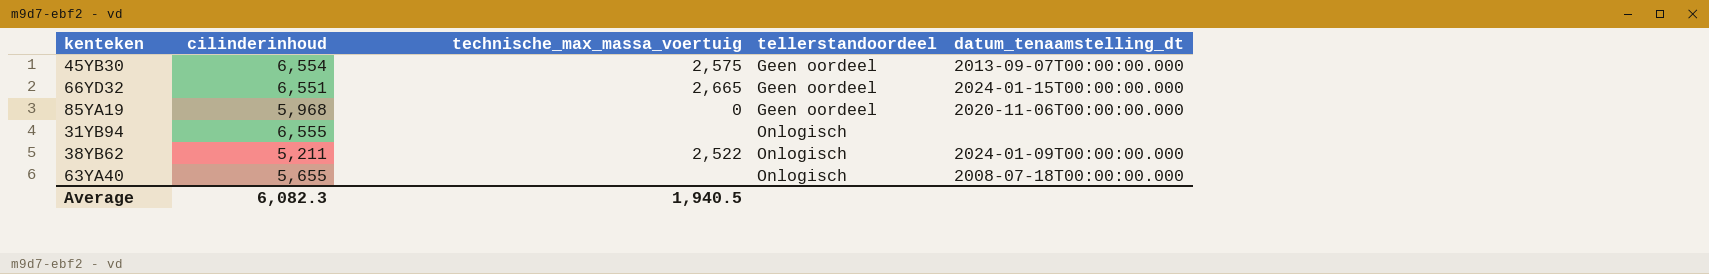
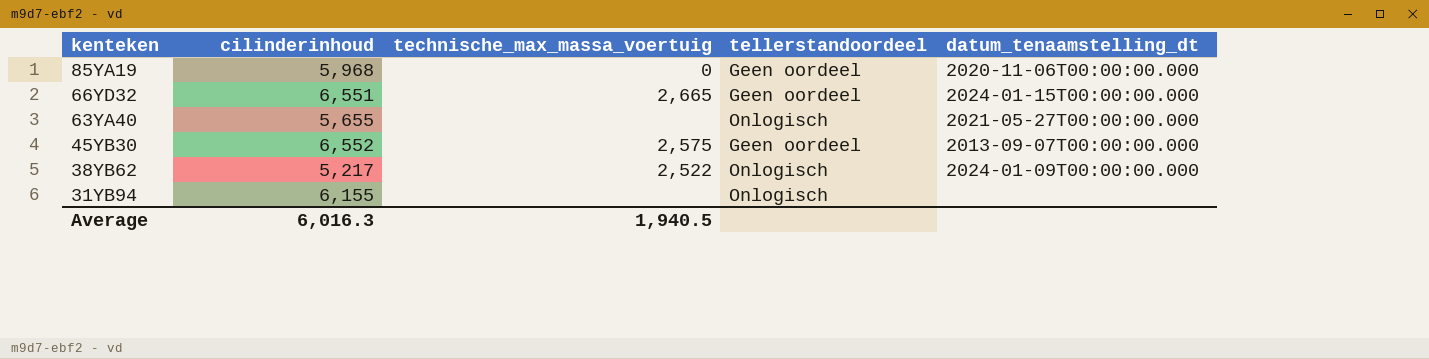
row order: tellerstandoordeel ascending -> kenteken descending
63YA40 | datum_tenaamstelling_dt: 2008-07-18T00:00:00.000 -> 2021-05-27T00:00:00.000
45YB30 | cilinderinhoud: 6,554 -> 6,552
38YB62 | cilinderinhoud: 5,211 -> 5,217
31YB94 | cilinderinhoud: 6,555 -> 6,155
Average | cilinderinhoud: 6,082.3 -> 6,016.3

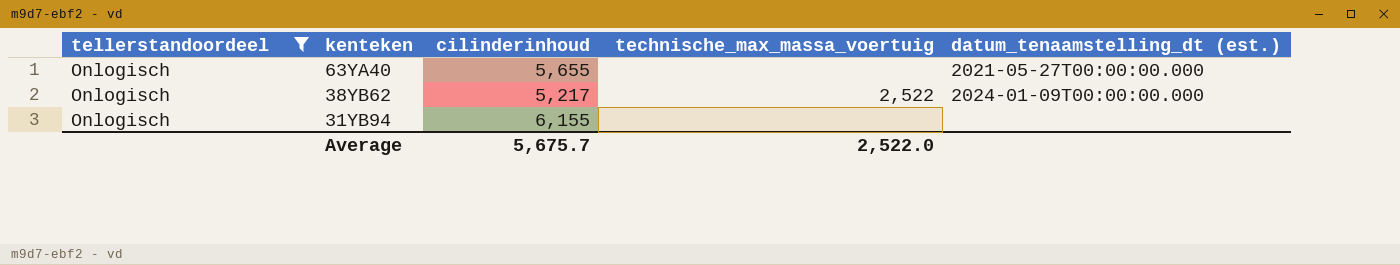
filter: none -> tellerstandoordeel = Onlogisch
column tellerstandoordeel | position: 4 -> 1
column name: datum_tenaamstelling_dt -> datum_tenaamstelling_dt (est.)
Average | cilinderinhoud: 6,016.3 -> 5,675.7
Average | technische_max_massa_voertuig: 1,940.5 -> 2,522.0

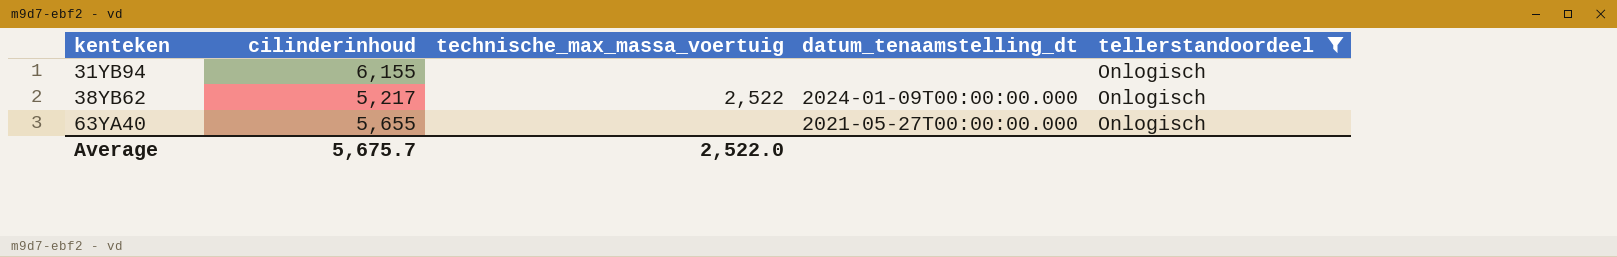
row order: kenteken descending -> kenteken ascending
column name: datum_tenaamstelling_dt (est.) -> datum_tenaamstelling_dt
column tellerstandoordeel | position: 1 -> 5

